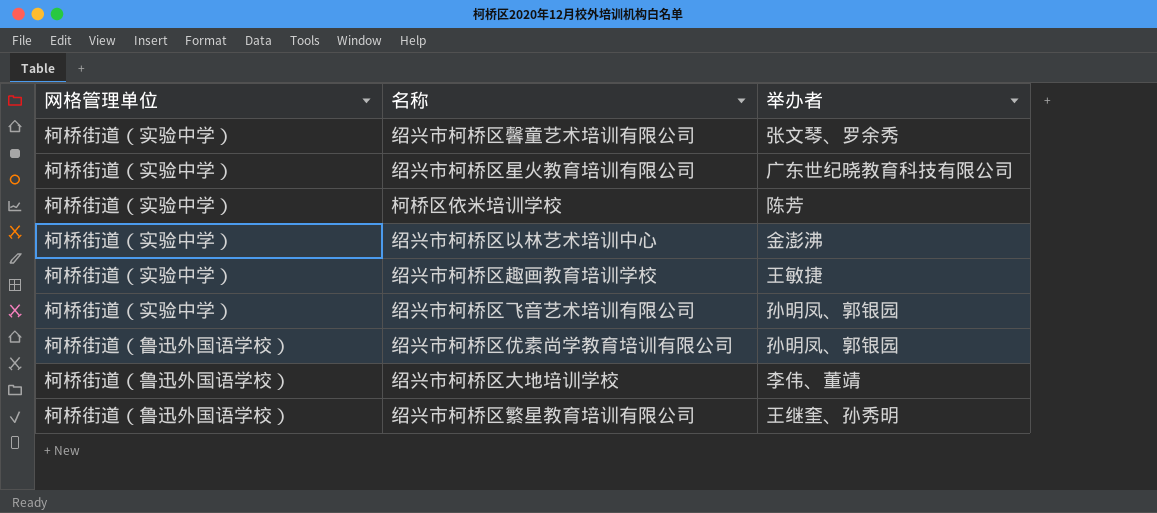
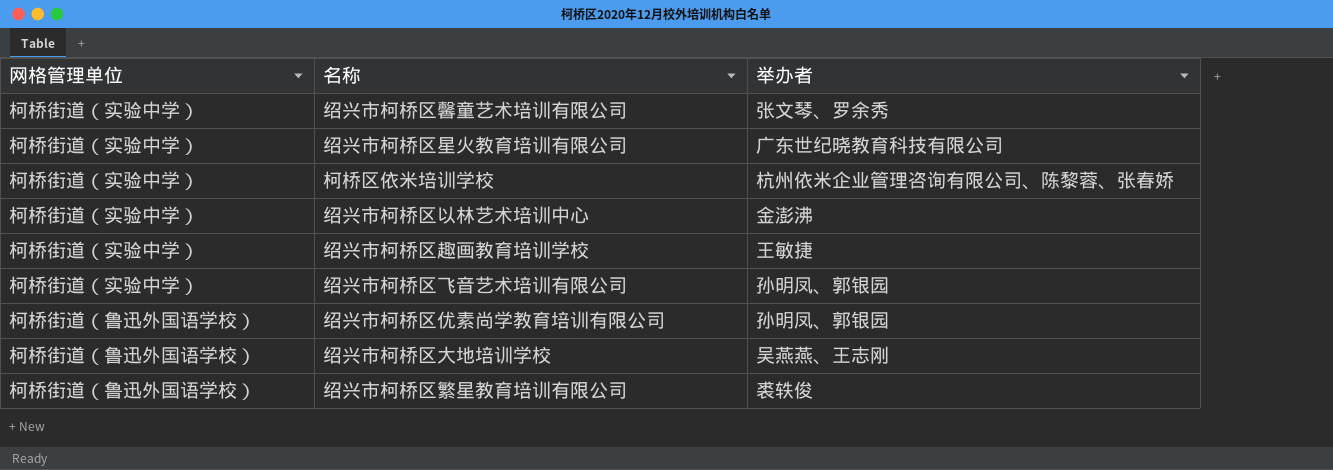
柯桥区依米培训学校 | 举办者: 陈芳 -> 杭州依米企业管理咨询有限公司、陈黎蓉、张春娇
绍兴市柯桥区大地培训学校 | 举办者: 李伟、董靖 -> 吴燕燕、王志刚
绍兴市柯桥区繁星教育培训有限公司 | 举办者: 王继奎、孙秀明 -> 裘轶俊

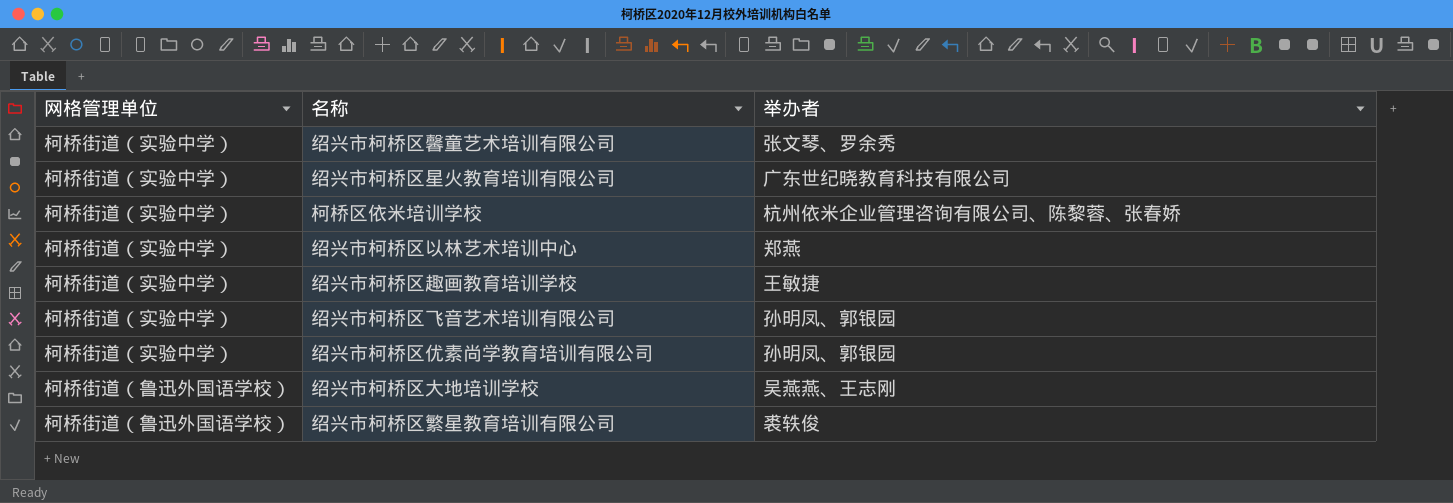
绍兴市柯桥区以林艺术培训中心 | 举办者: 金澎沸 -> 郑燕
绍兴市柯桥区优素尚学教育培训有限公司 | 网格管理单位: 柯桥街道（鲁迅外国语学校） -> 柯桥街道（实验中学）

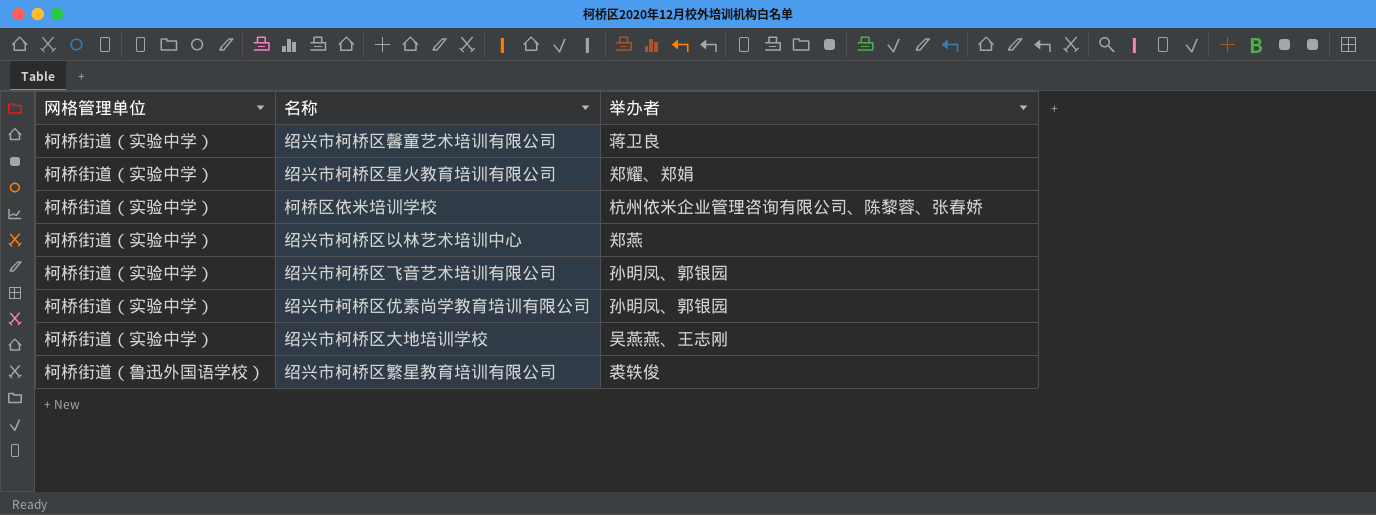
row 绍兴市柯桥区趣画教育培训学校: 柯桥街道（实验中学） | 王敏捷 -> none
绍兴市柯桥区馨童艺术培训有限公司 | 举办者: 张文琴、罗余秀 -> 蒋卫良
绍兴市柯桥区星火教育培训有限公司 | 举办者: 广东世纪晓教育科技有限公司 -> 郑耀、郑娟
绍兴市柯桥区大地培训学校 | 网格管理单位: 柯桥街道（鲁迅外国语学校） -> 柯桥街道（实验中学）

